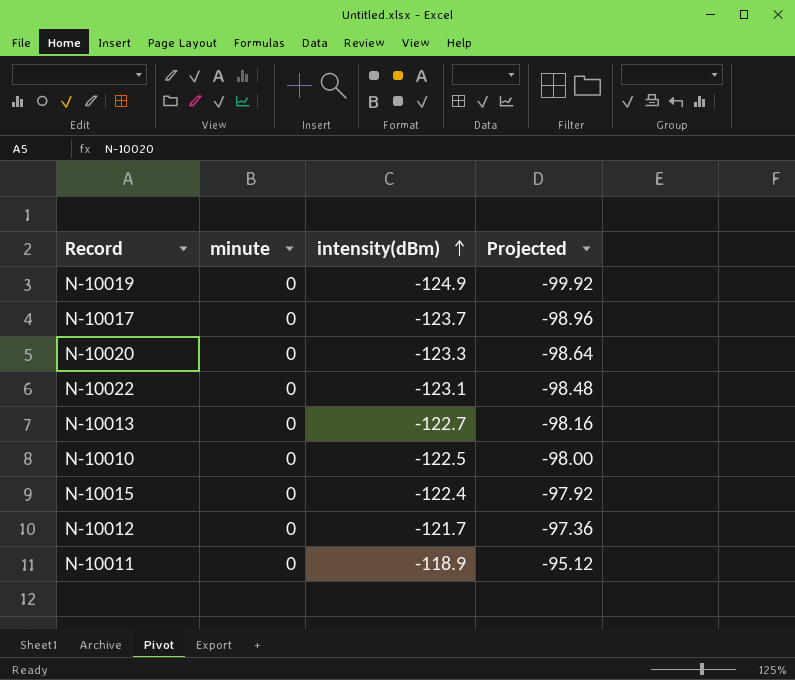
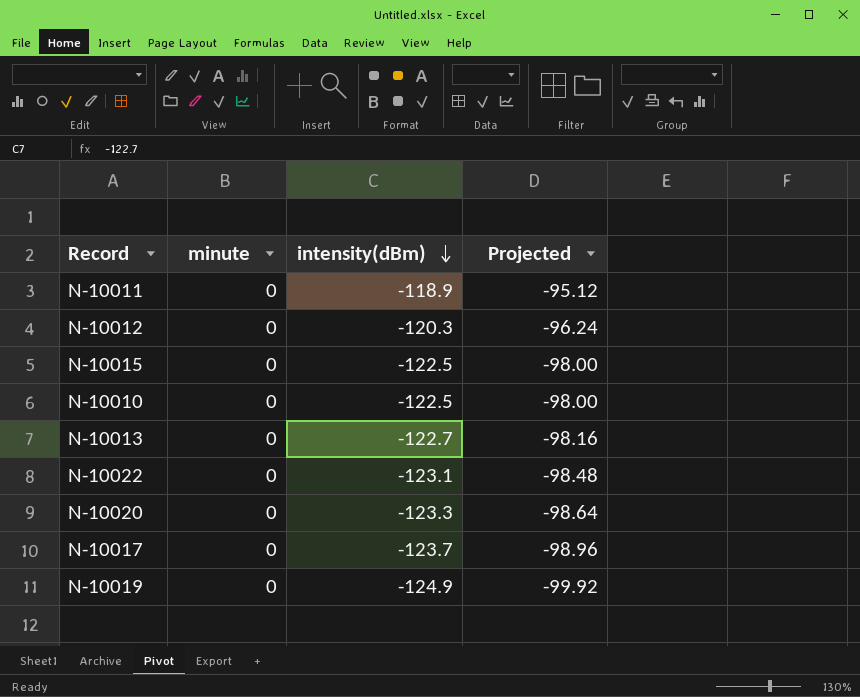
row order: intensity(dBm) ascending -> intensity(dBm) descending
N-10012 | intensity(dBm): -121.7 -> -120.3
N-10012 | Projected: -97.36 -> -96.24
N-10015 | intensity(dBm): -122.4 -> -122.5
N-10015 | Projected: -97.92 -> -98.00

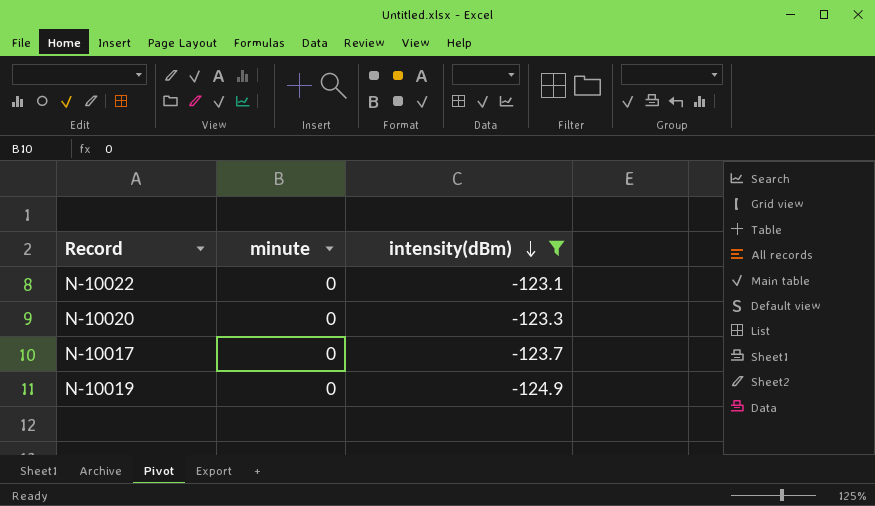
filter: none -> intensity(dBm) <= -123.1
column Projected | formula: [intensity(dBm)] * 0.8 -> none

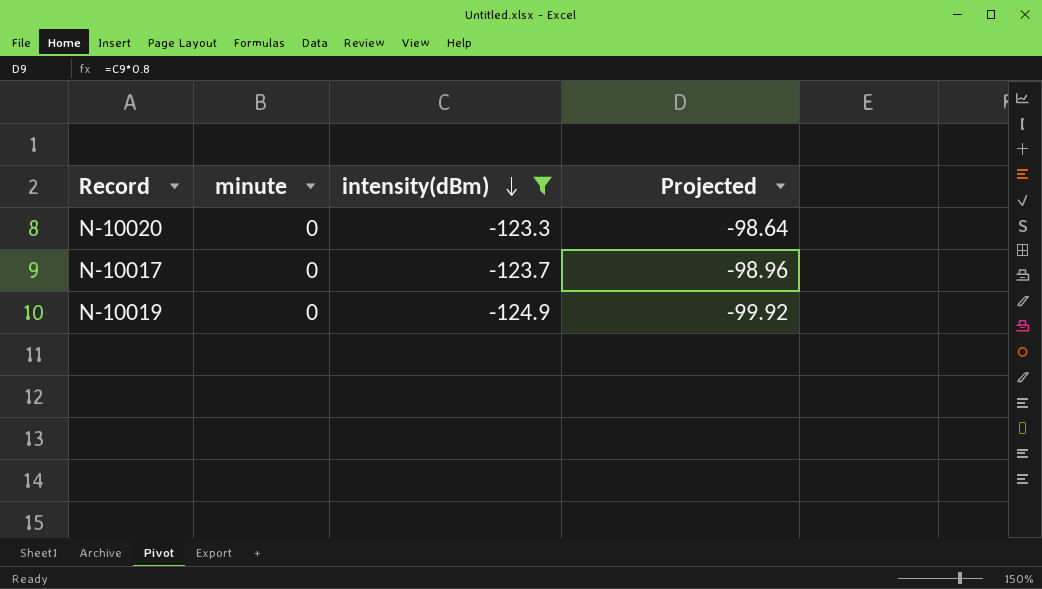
column Projected | formula: none -> [intensity(dBm)] * 0.8
row N-10022: 0 | -123.1 -> none

